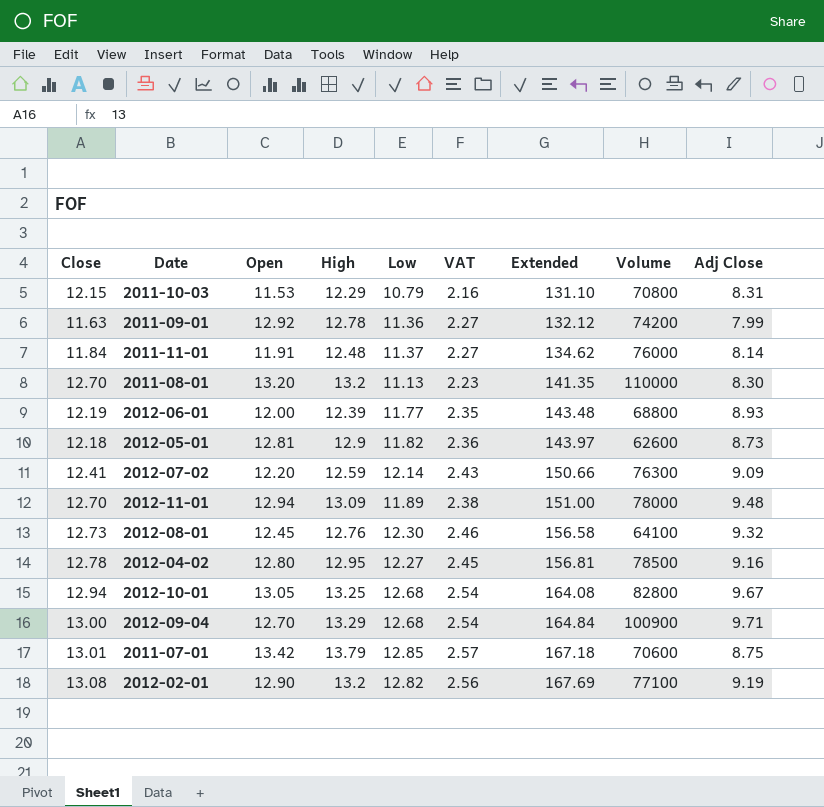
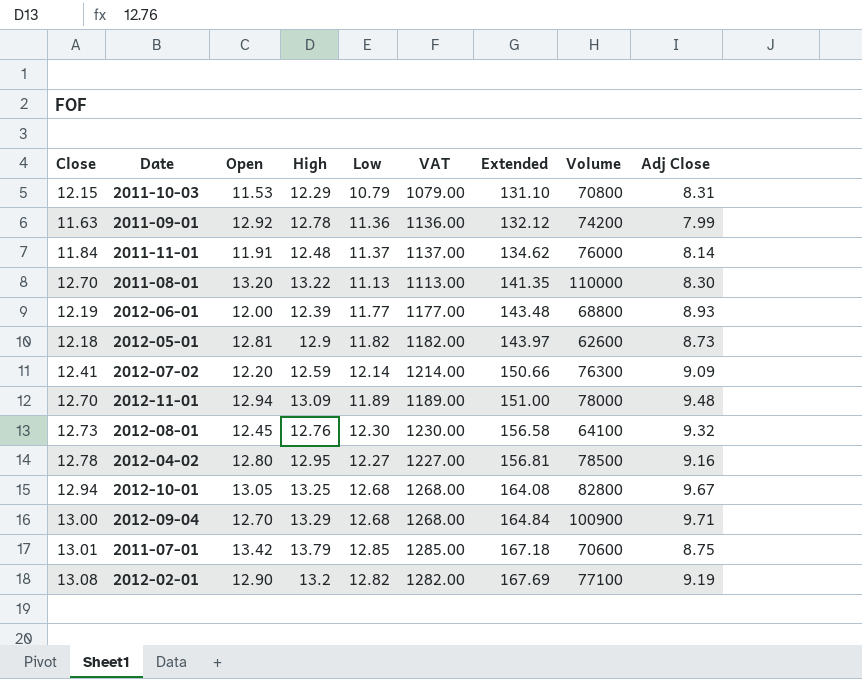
column VAT | formula: [Low] * 0.2 -> [Low] * 100
2011-08-01 | High: 13.2 -> 13.22

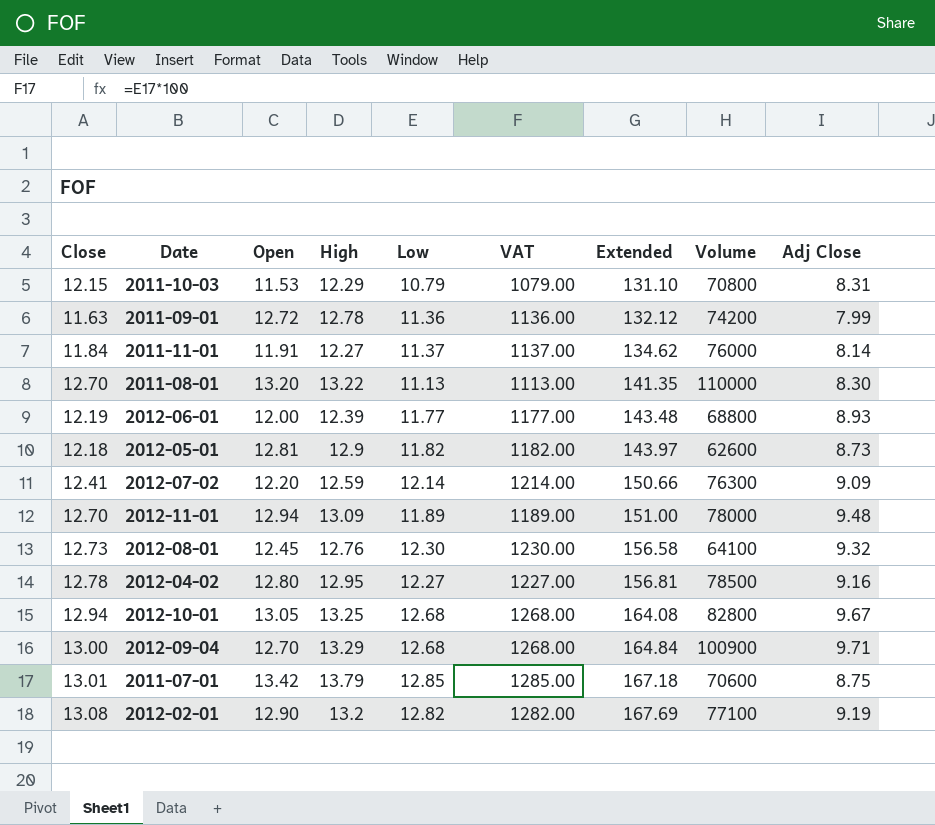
2011-09-01 | Open: 12.92 -> 12.72
2011-11-01 | High: 12.48 -> 12.27

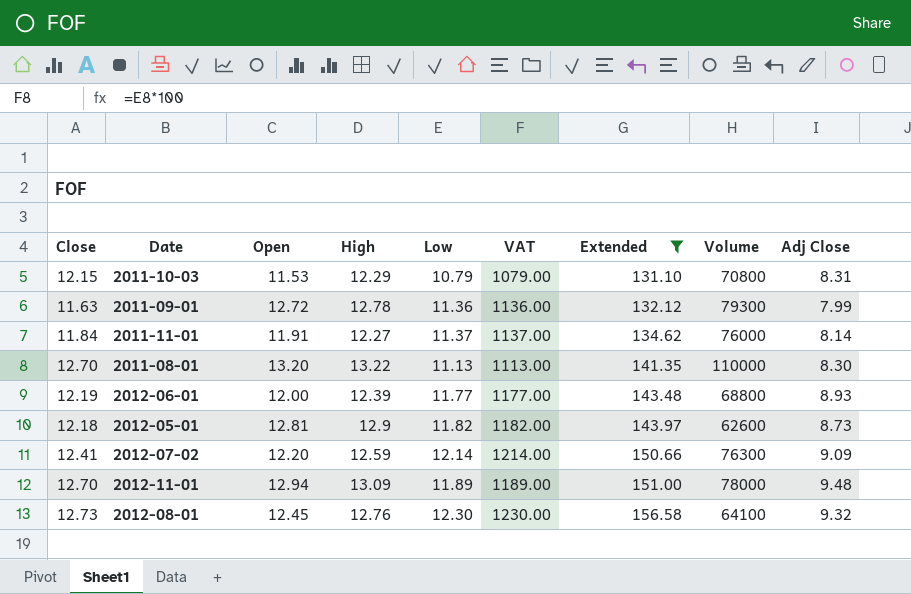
filter: none -> Extended <= 156.58
2011-09-01 | Volume: 74200 -> 79300

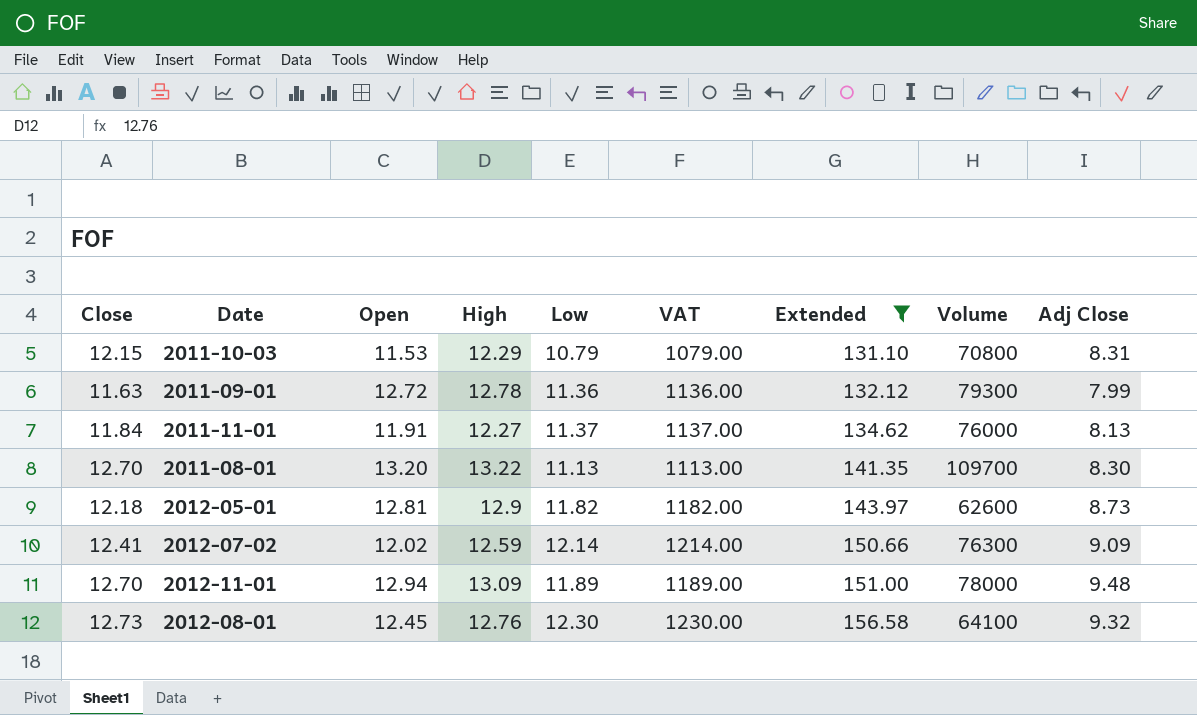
row 2012-06-01: 12.19 | 12.00 | 12.39 | 11.77 | 1177.00 | 143.48 | 68800 | 8.93 -> none
2011-11-01 | Adj Close: 8.14 -> 8.13
2011-08-01 | Volume: 110000 -> 109700
2012-07-02 | Open: 12.20 -> 12.02

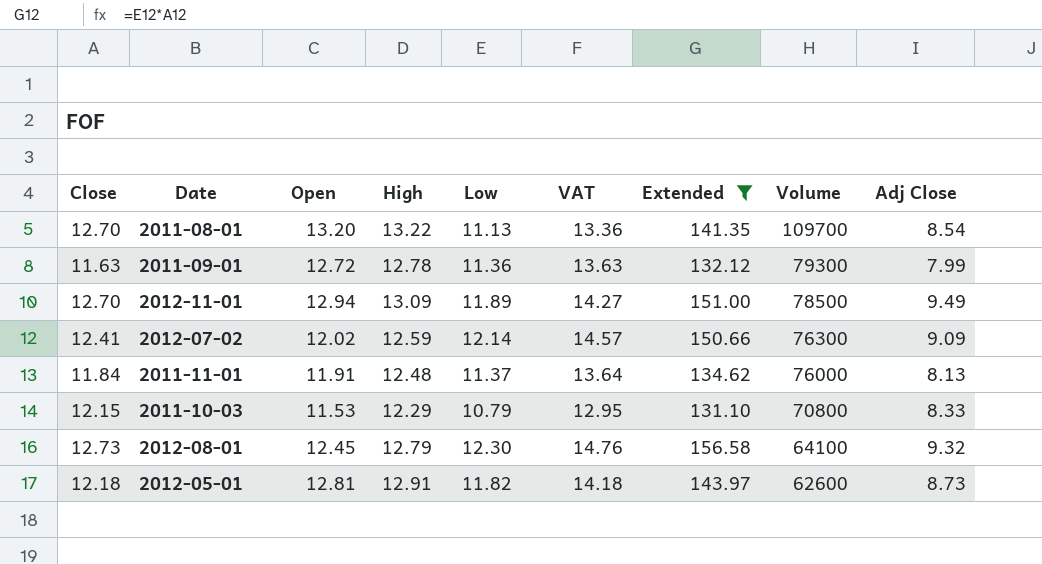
row order: Extended ascending -> Volume descending
column VAT | formula: [Low] * 100 -> [Low] * 1.2
2011-08-01 | Adj Close: 8.30 -> 8.54
2012-11-01 | Volume: 78000 -> 78500
2012-11-01 | Adj Close: 9.48 -> 9.49
2011-11-01 | High: 12.27 -> 12.48
2011-10-03 | Adj Close: 8.31 -> 8.33
2012-08-01 | High: 12.76 -> 12.79
2012-05-01 | High: 12.9 -> 12.91

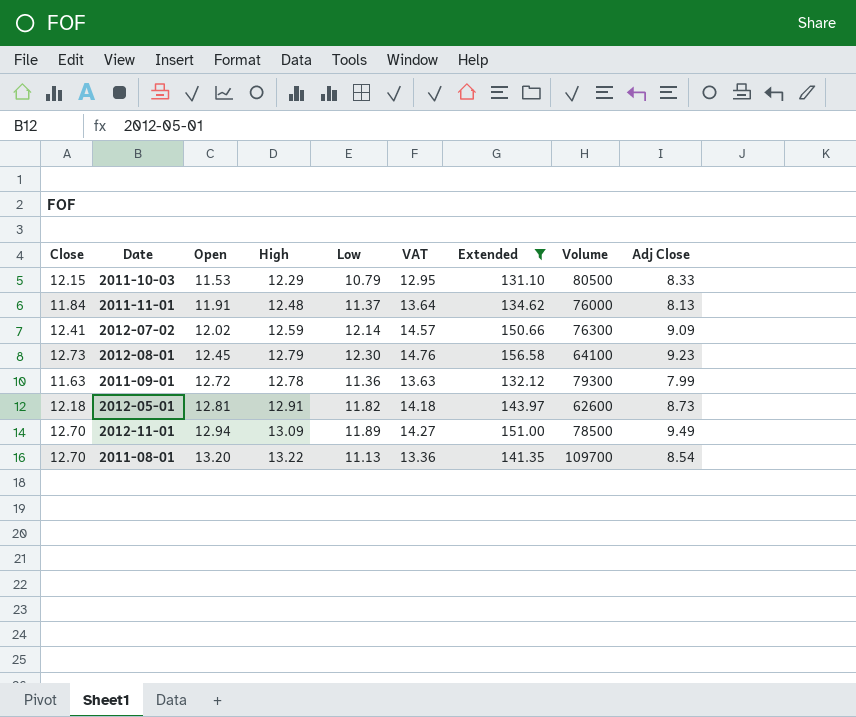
row order: Volume descending -> Open ascending
2011-10-03 | Volume: 70800 -> 80500
2012-08-01 | Adj Close: 9.32 -> 9.23

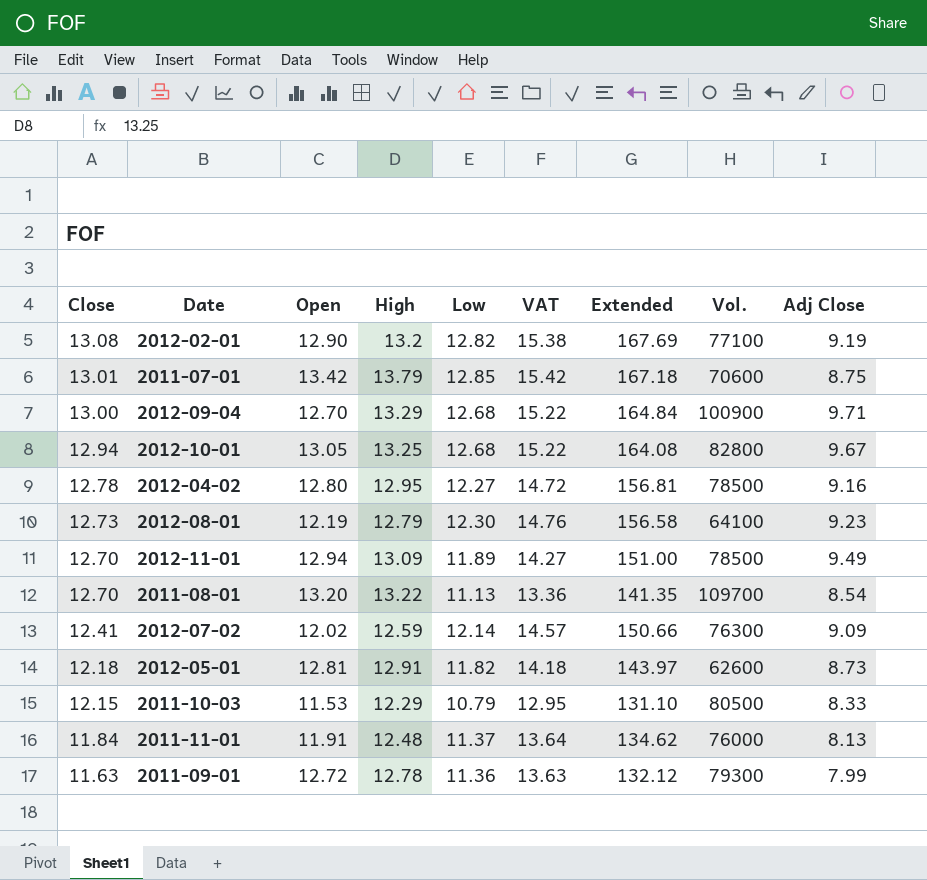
filter: Extended <= 156.58 -> none
row order: Open ascending -> Close descending
column name: Volume -> Vol.
2012-08-01 | Open: 12.45 -> 12.19

